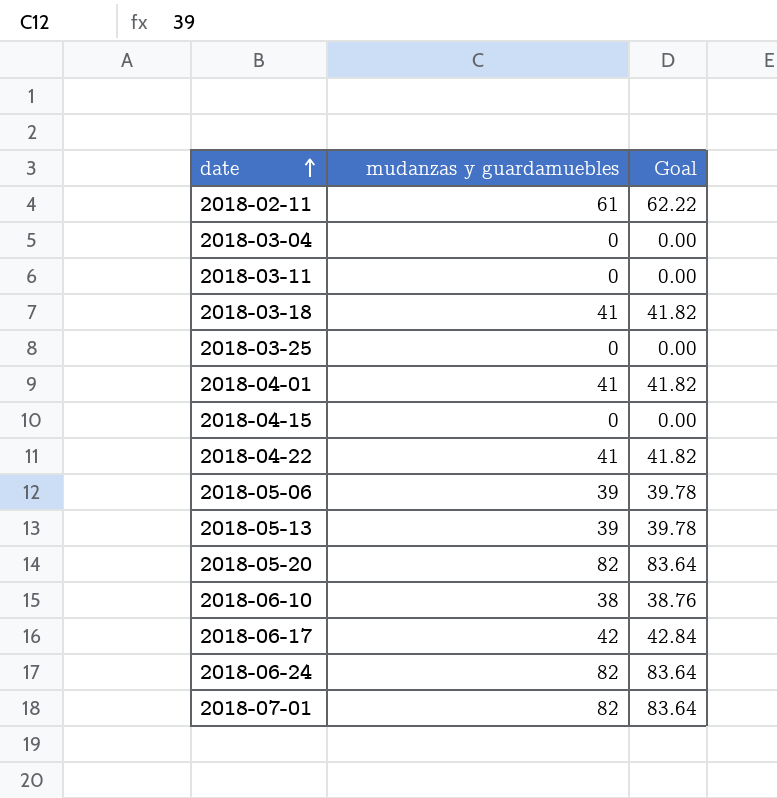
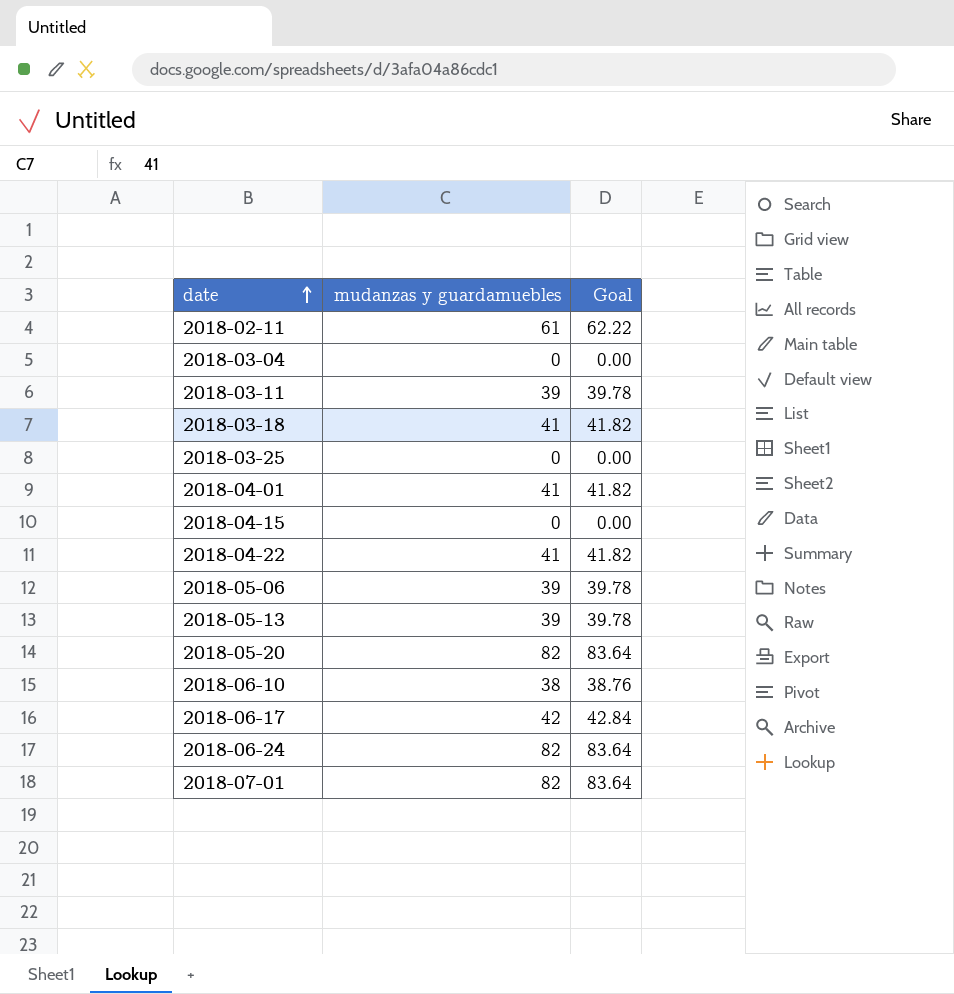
2018-03-11 | mudanzas y guardamuebles: 0 -> 39
2018-03-11 | Goal: 0.00 -> 39.78

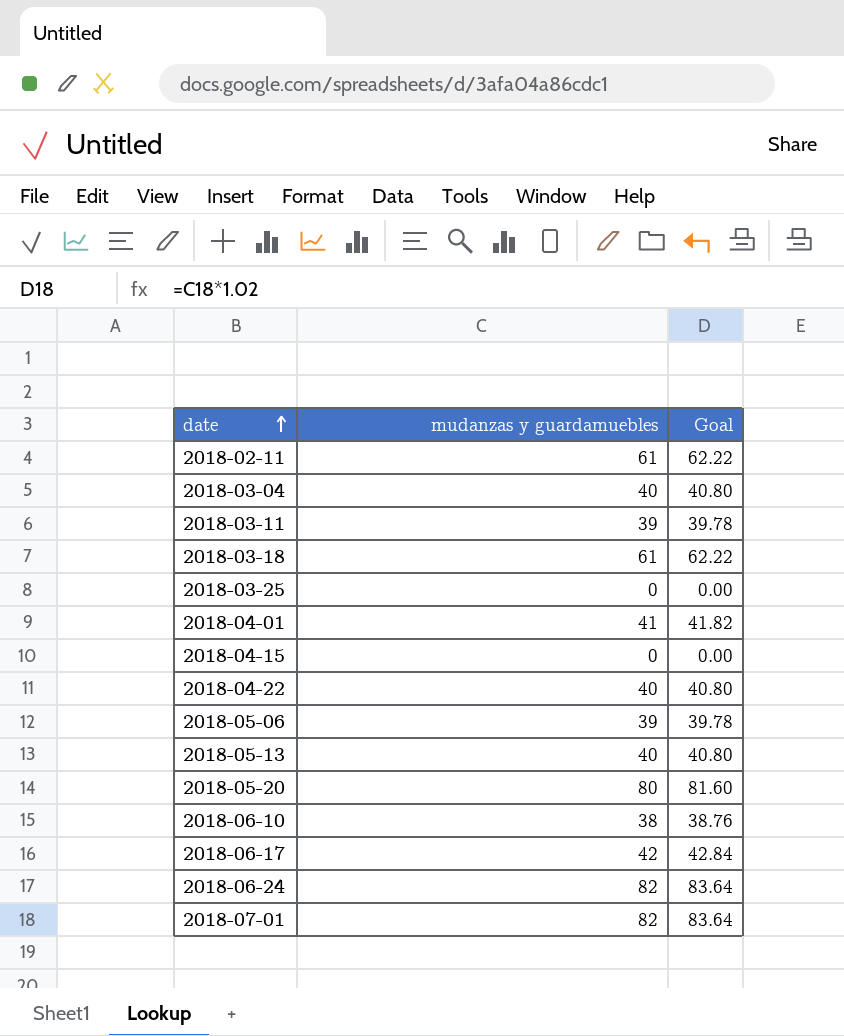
2018-03-04 | mudanzas y guardamuebles: 0 -> 40
2018-03-04 | Goal: 0.00 -> 40.80
2018-03-18 | mudanzas y guardamuebles: 41 -> 61
2018-03-18 | Goal: 41.82 -> 62.22
2018-04-22 | mudanzas y guardamuebles: 41 -> 40
2018-04-22 | Goal: 41.82 -> 40.80
2018-05-13 | mudanzas y guardamuebles: 39 -> 40
2018-05-13 | Goal: 39.78 -> 40.80
2018-05-20 | mudanzas y guardamuebles: 82 -> 80
2018-05-20 | Goal: 83.64 -> 81.60

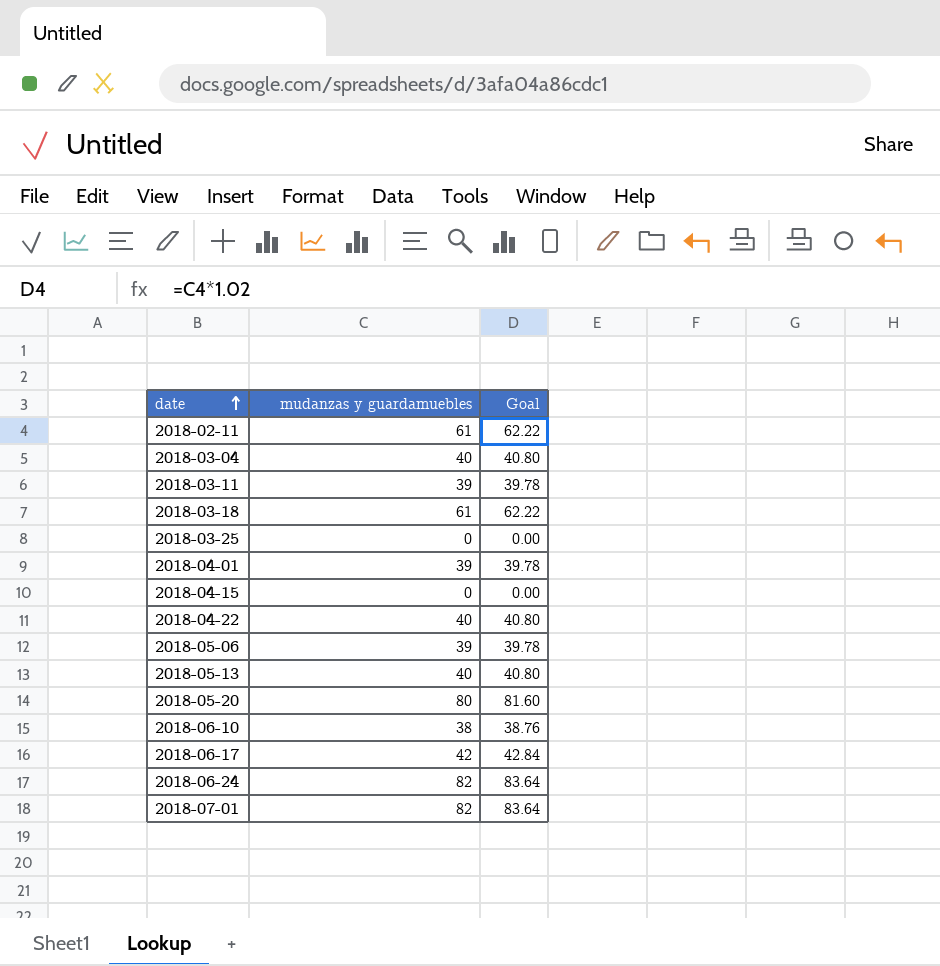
2018-04-01 | mudanzas y guardamuebles: 41 -> 39
2018-04-01 | Goal: 41.82 -> 39.78

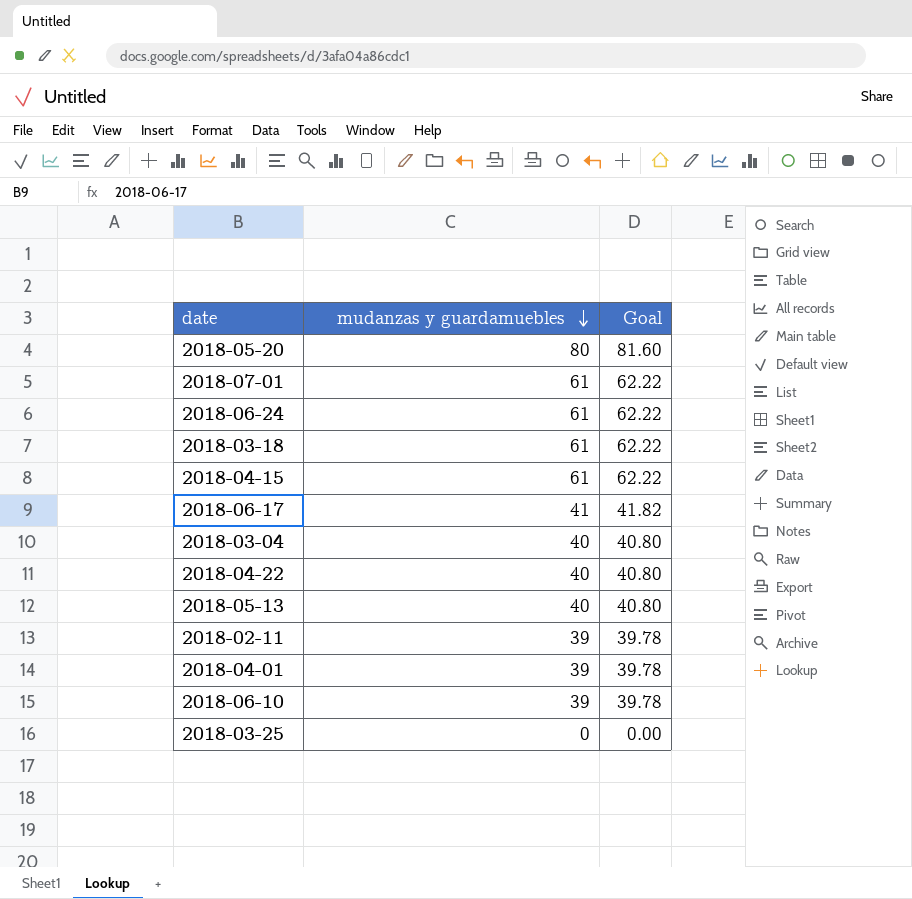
row order: date ascending -> mudanzas y guardamuebles descending
row 2018-03-11: 39 | 39.78 -> none
row 2018-05-06: 39 | 39.78 -> none
2018-07-01 | mudanzas y guardamuebles: 82 -> 61
2018-07-01 | Goal: 83.64 -> 62.22
2018-06-24 | mudanzas y guardamuebles: 82 -> 61
2018-06-24 | Goal: 83.64 -> 62.22
2018-04-15 | mudanzas y guardamuebles: 0 -> 61
2018-04-15 | Goal: 0.00 -> 62.22
2018-06-17 | mudanzas y guardamuebles: 42 -> 41
2018-06-17 | Goal: 42.84 -> 41.82
2018-02-11 | mudanzas y guardamuebles: 61 -> 39
2018-02-11 | Goal: 62.22 -> 39.78
2018-06-10 | mudanzas y guardamuebles: 38 -> 39
2018-06-10 | Goal: 38.76 -> 39.78

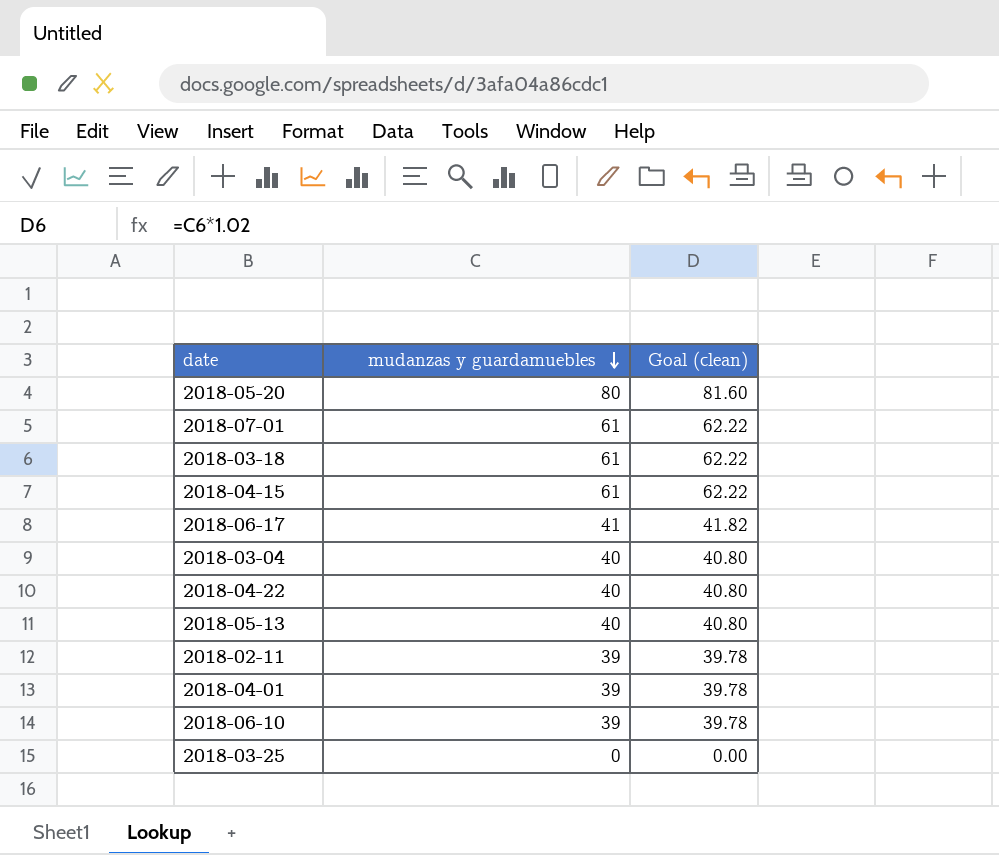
column name: Goal -> Goal (clean)
row 2018-06-24: 61 | 62.22 -> none

